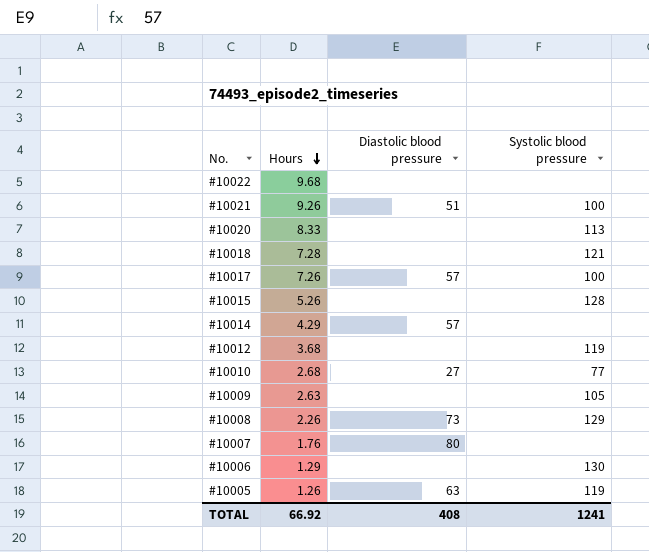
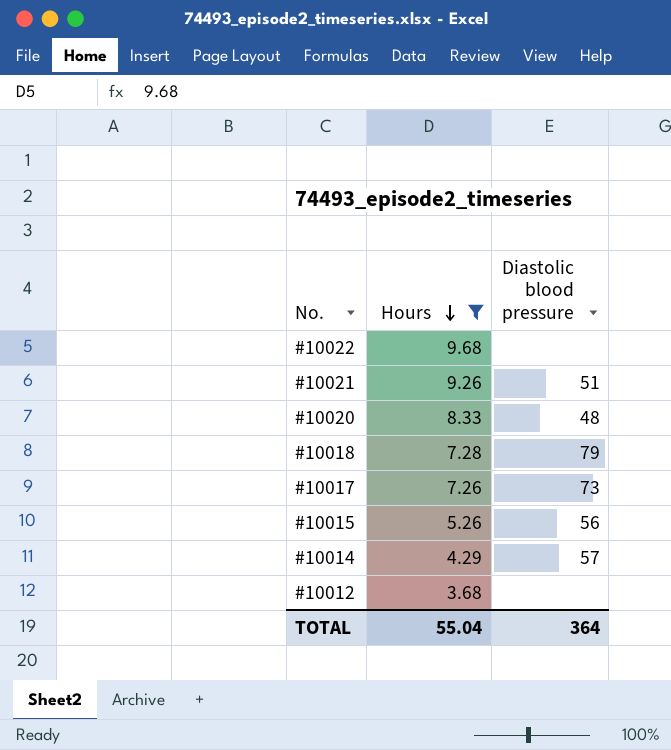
filter: none -> Hours >= 3.68
column Systolic blood pressure | position: 4 -> none
#10020 | Diastolic blood pressure: none -> 48
#10018 | Diastolic blood pressure: none -> 79
#10017 | Diastolic blood pressure: 57 -> 73
#10015 | Diastolic blood pressure: none -> 56
TOTAL | Hours: 66.92 -> 55.04
TOTAL | Diastolic blood pressure: 408 -> 364

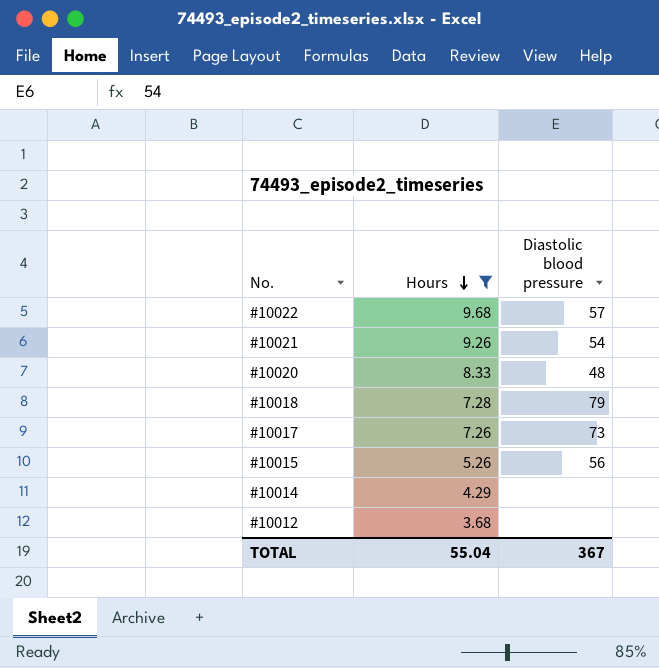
#10022 | Diastolic blood pressure: none -> 57
#10021 | Diastolic blood pressure: 51 -> 54
#10014 | Diastolic blood pressure: 57 -> none
TOTAL | Diastolic blood pressure: 364 -> 367

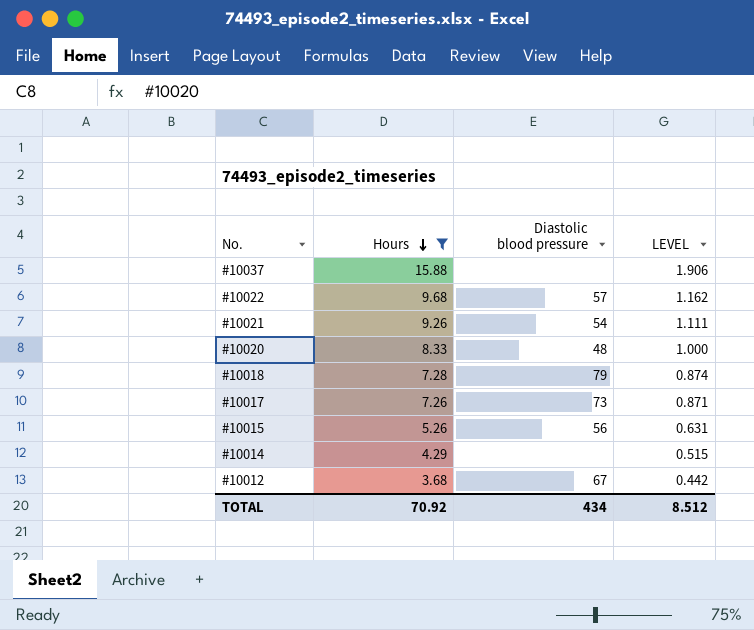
column LEVEL | formula: none -> [Hours] * 0.12
row #10037: none -> 15.88 | none | 1.906
#10012 | Diastolic blood pressure: none -> 67
TOTAL | Hours: 55.04 -> 70.92
TOTAL | Diastolic blood pressure: 367 -> 434

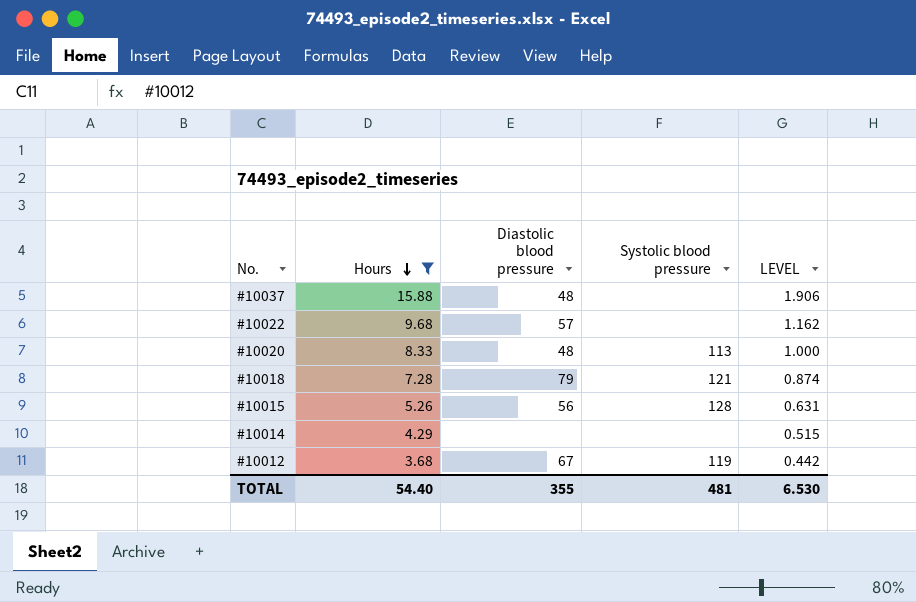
column Systolic blood pressure | position: none -> 4
row #10021: 9.26 | 54 | 1.111 -> none
row #10017: 7.26 | 73 | 0.871 -> none
#10037 | Diastolic blood pressure: none -> 48
TOTAL | Hours: 70.92 -> 54.40
TOTAL | Diastolic blood pressure: 434 -> 355
TOTAL | LEVEL: 8.512 -> 6.530

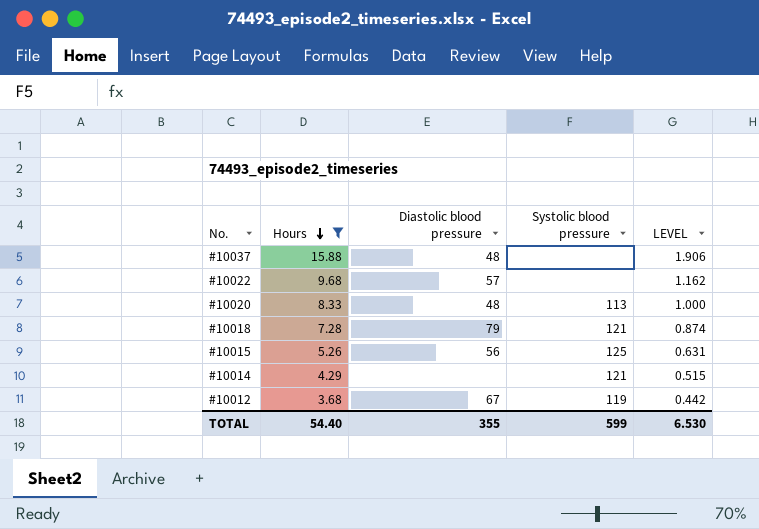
#10015 | Systolic blood pressure: 128 -> 125
#10014 | Systolic blood pressure: none -> 121
TOTAL | Systolic blood pressure: 481 -> 599

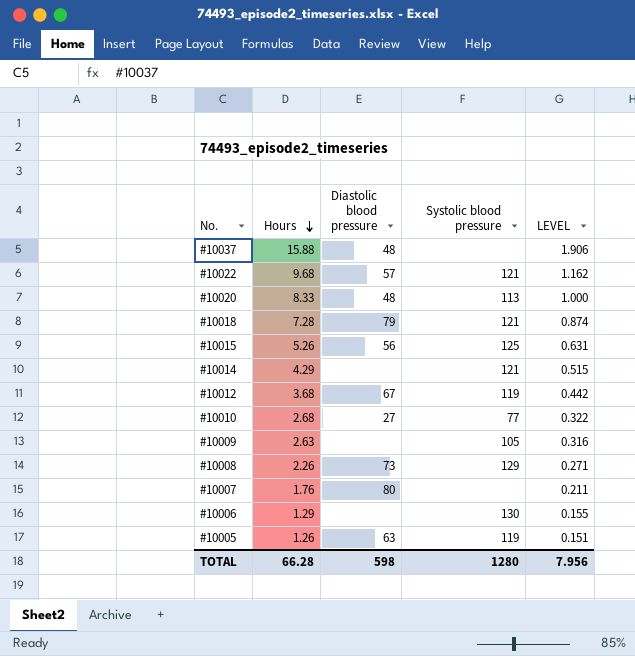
filter: Hours >= 3.68 -> none
#10022 | Systolic blood pressure: none -> 121
TOTAL | Hours: 54.40 -> 66.28
TOTAL | Diastolic blood pressure: 355 -> 598
TOTAL | Systolic blood pressure: 599 -> 1280
TOTAL | LEVEL: 6.530 -> 7.956

